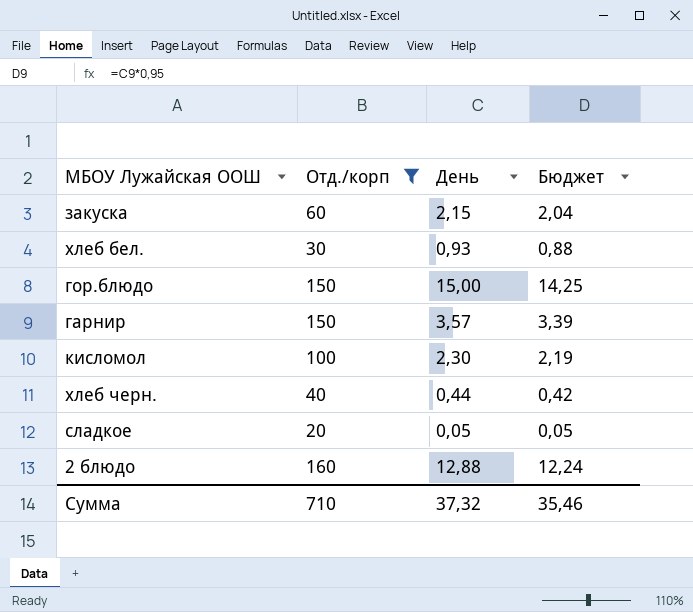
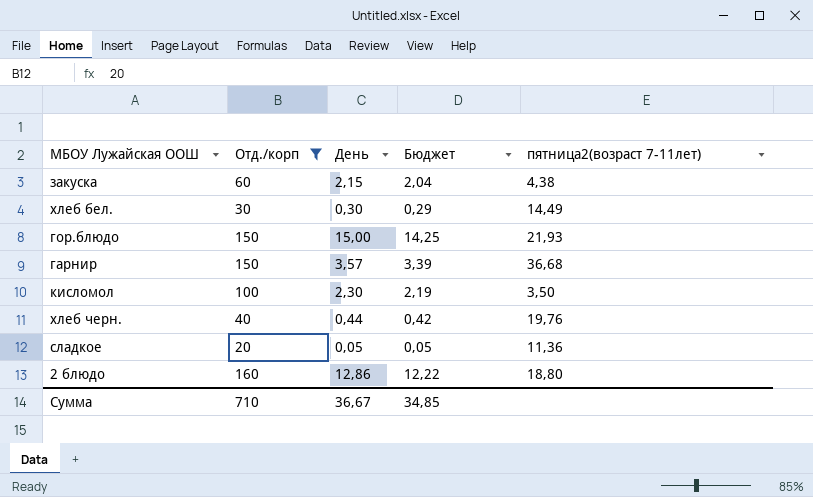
column пятница2(возраст 7-11лет) | position: none -> 5
хлеб бел. | День: 0,93 -> 0,30
хлеб бел. | Бюджет: 0,88 -> 0,29
2 блюдо | День: 12,88 -> 12,86
2 блюдо | Бюджет: 12,24 -> 12,22
Сумма | День: 37,32 -> 36,67
Сумма | Бюджет: 35,46 -> 34,85

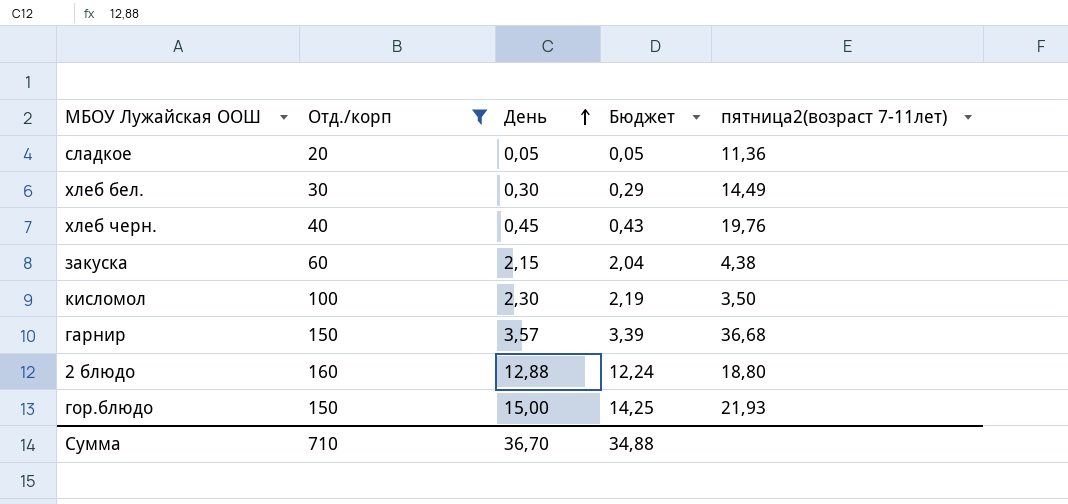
row order: none -> День ascending
хлеб черн. | День: 0,44 -> 0,45
хлеб черн. | Бюджет: 0,42 -> 0,43
2 блюдо | День: 12,86 -> 12,88
2 блюдо | Бюджет: 12,22 -> 12,24
Сумма | День: 36,67 -> 36,70
Сумма | Бюджет: 34,85 -> 34,88

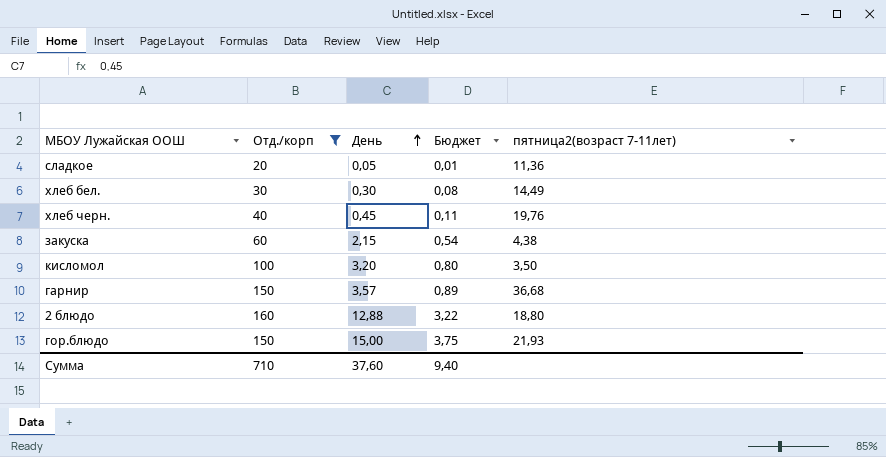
column Бюджет | formula: [День] * 0,95 -> [День] * 0,25
кисломол | День: 2,30 -> 3,20
Сумма | День: 36,70 -> 37,60
Сумма | Бюджет: 34,88 -> 9,40

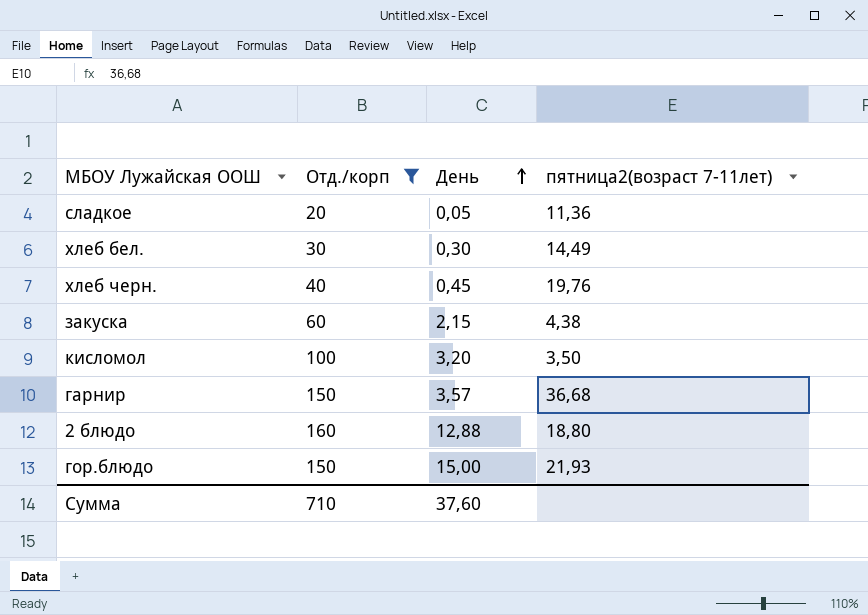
column Бюджет | formula: [День] * 0,25 -> none

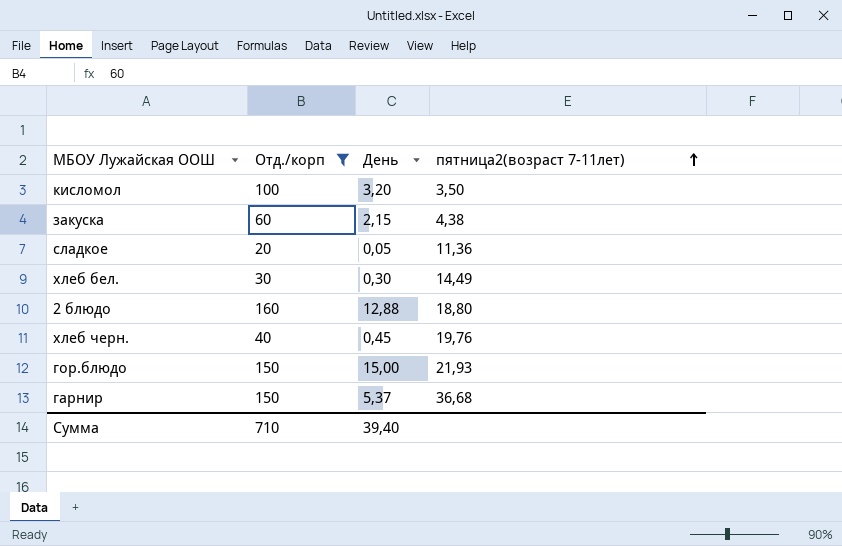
row order: День ascending -> пятница2(возраст 7-11лет) ascending
гарнир | День: 3,57 -> 5,37
Сумма | День: 37,60 -> 39,40

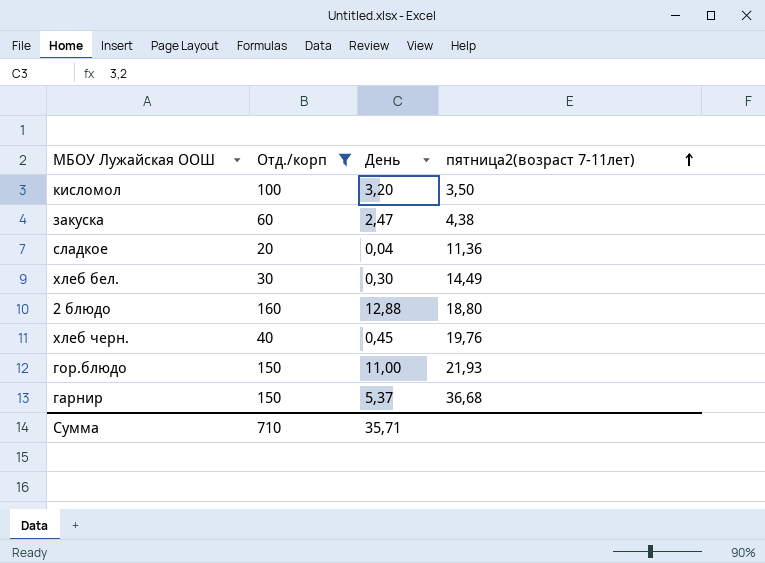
закуска | День: 2,15 -> 2,47
сладкое | День: 0,05 -> 0,04
гор.блюдо | День: 15,00 -> 11,00
Сумма | День: 39,40 -> 35,71

